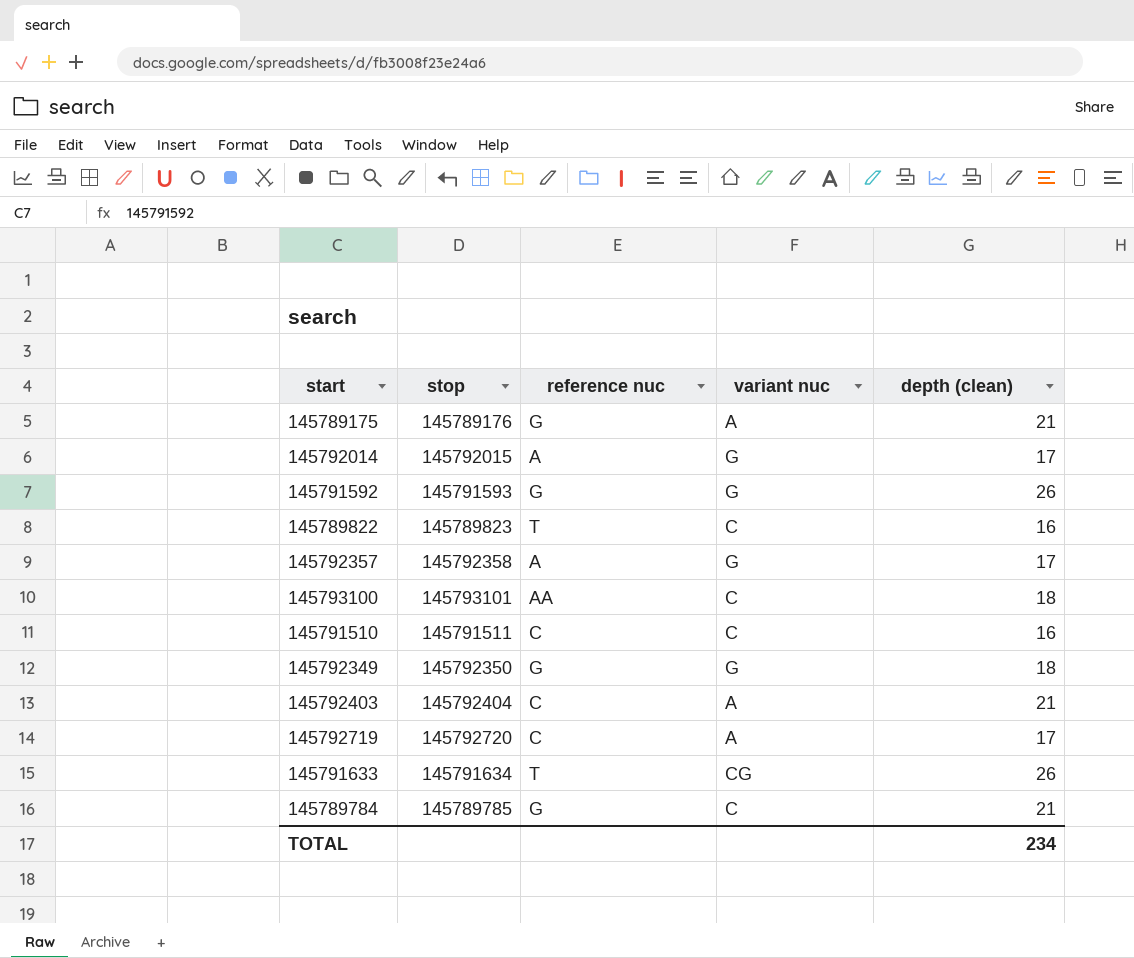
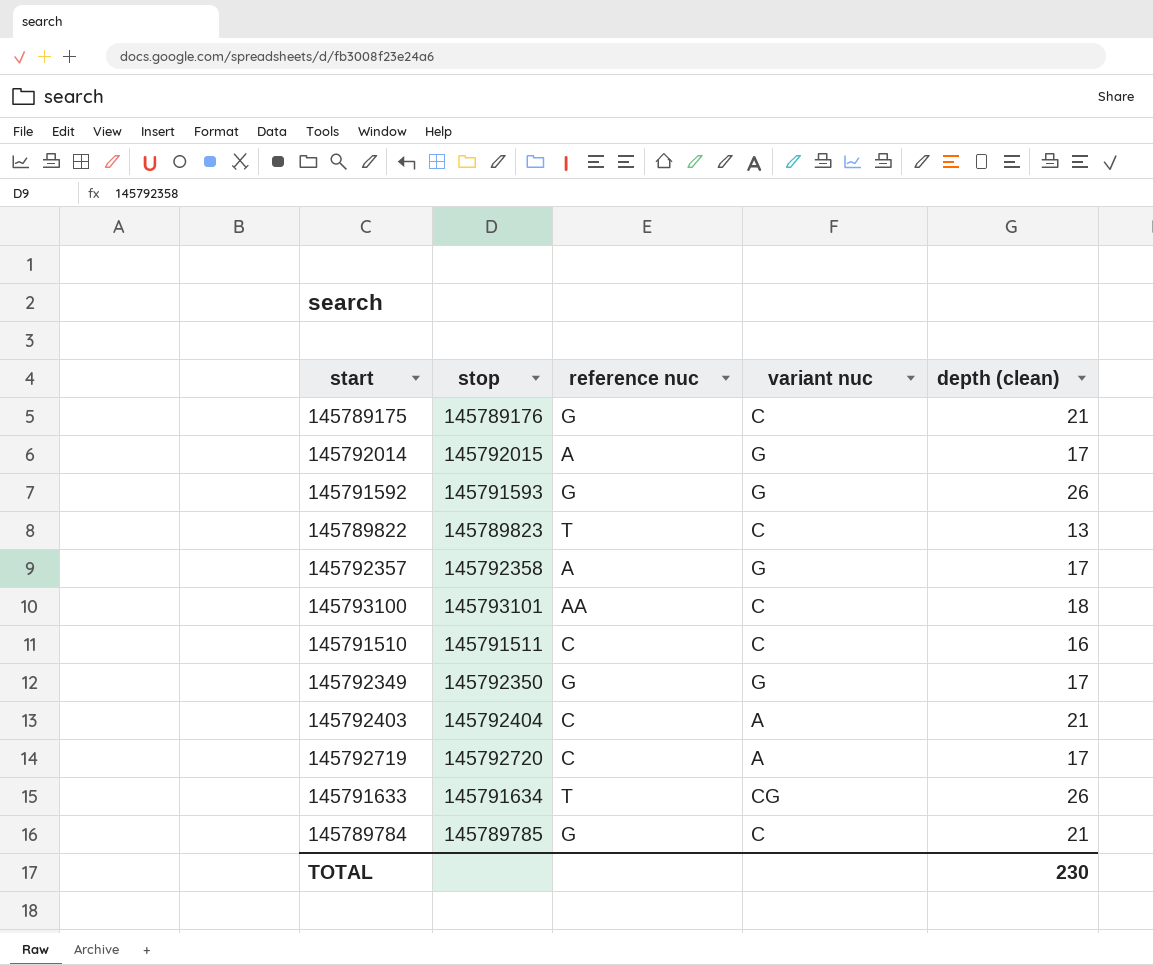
145789175 | variant nuc: A -> C
145789822 | depth (clean): 16 -> 13
145792349 | depth (clean): 18 -> 17
TOTAL | depth (clean): 234 -> 230

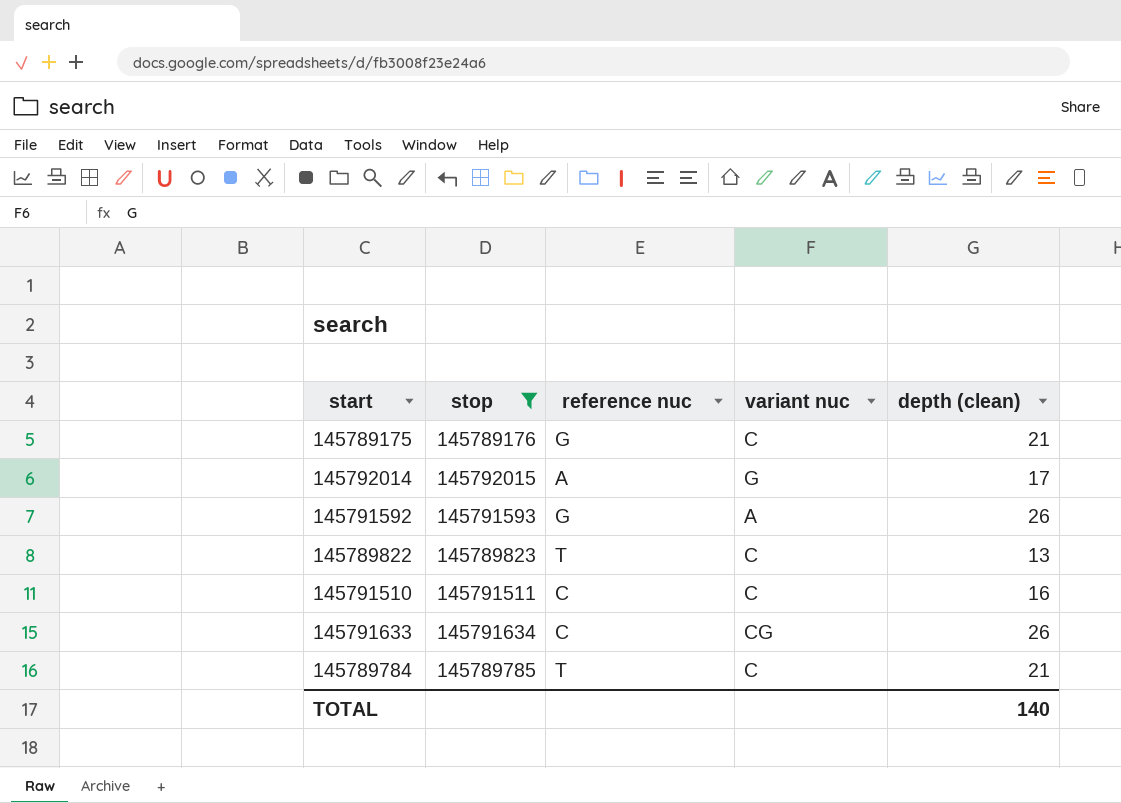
filter: none -> stop <= 145792015
145791592 | variant nuc: G -> A
145791633 | reference nuc: T -> C
145789784 | reference nuc: G -> T
TOTAL | depth (clean): 230 -> 140

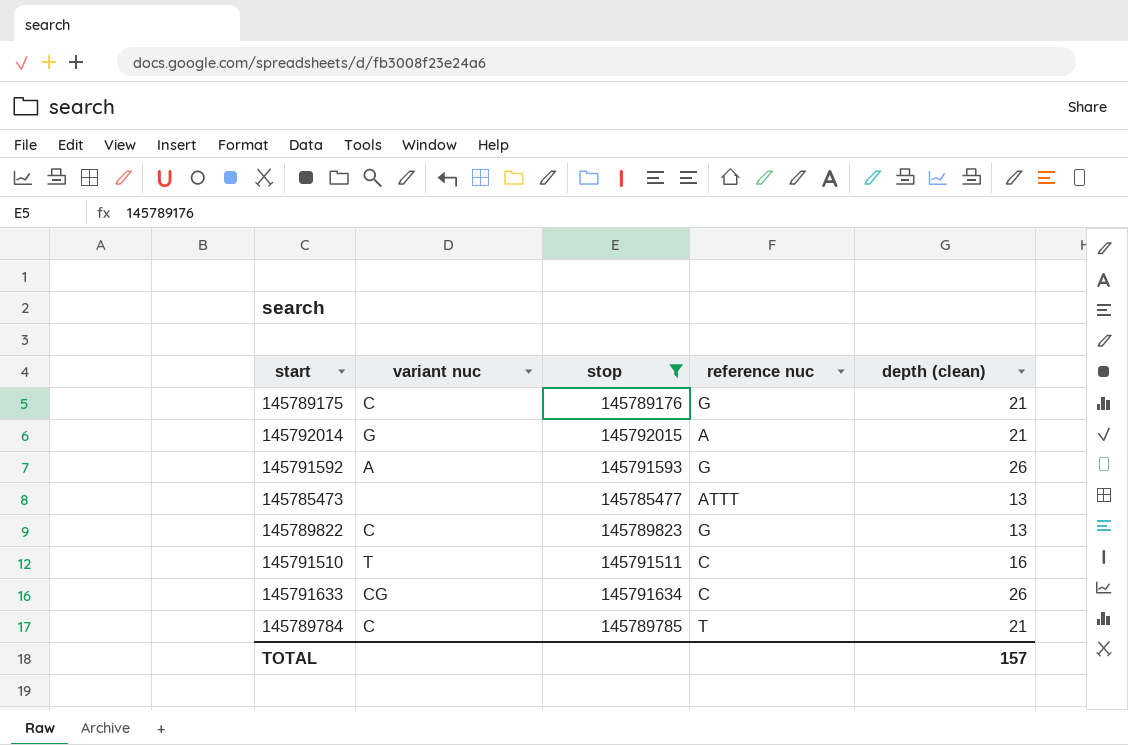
column variant nuc | position: 4 -> 2
145792014 | depth (clean): 17 -> 21
row 145785473: none -> none | 145785477 | ATTT | 13
145789822 | reference nuc: T -> G
145791510 | variant nuc: C -> T
TOTAL | depth (clean): 140 -> 157

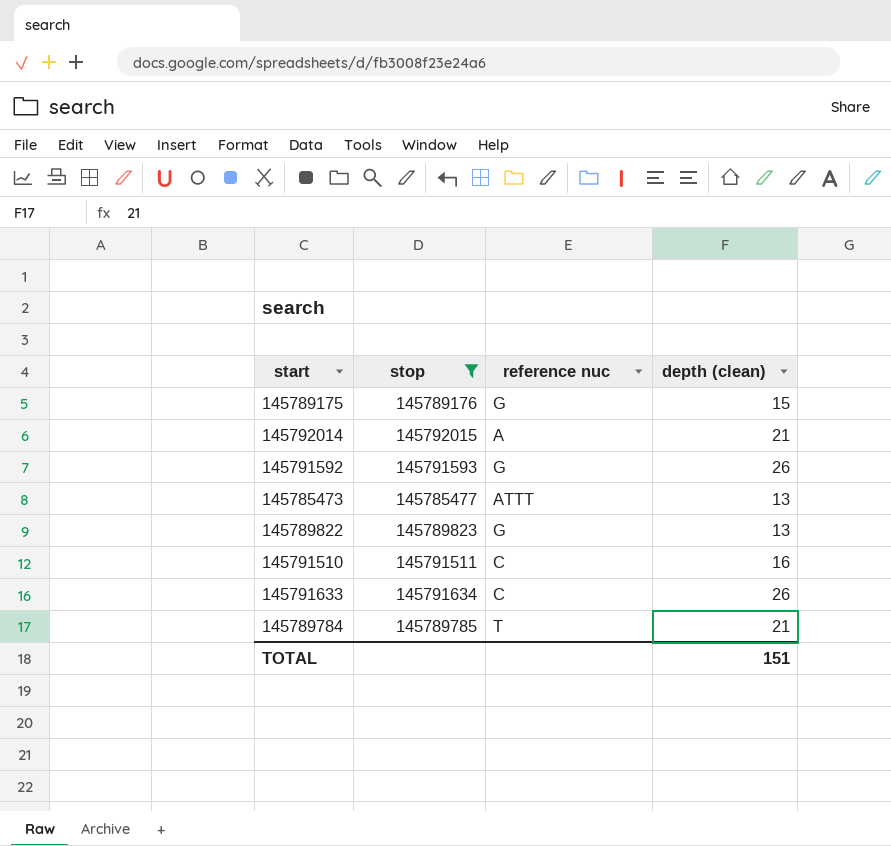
column variant nuc | position: 2 -> none
145789175 | depth (clean): 21 -> 15
TOTAL | depth (clean): 157 -> 151

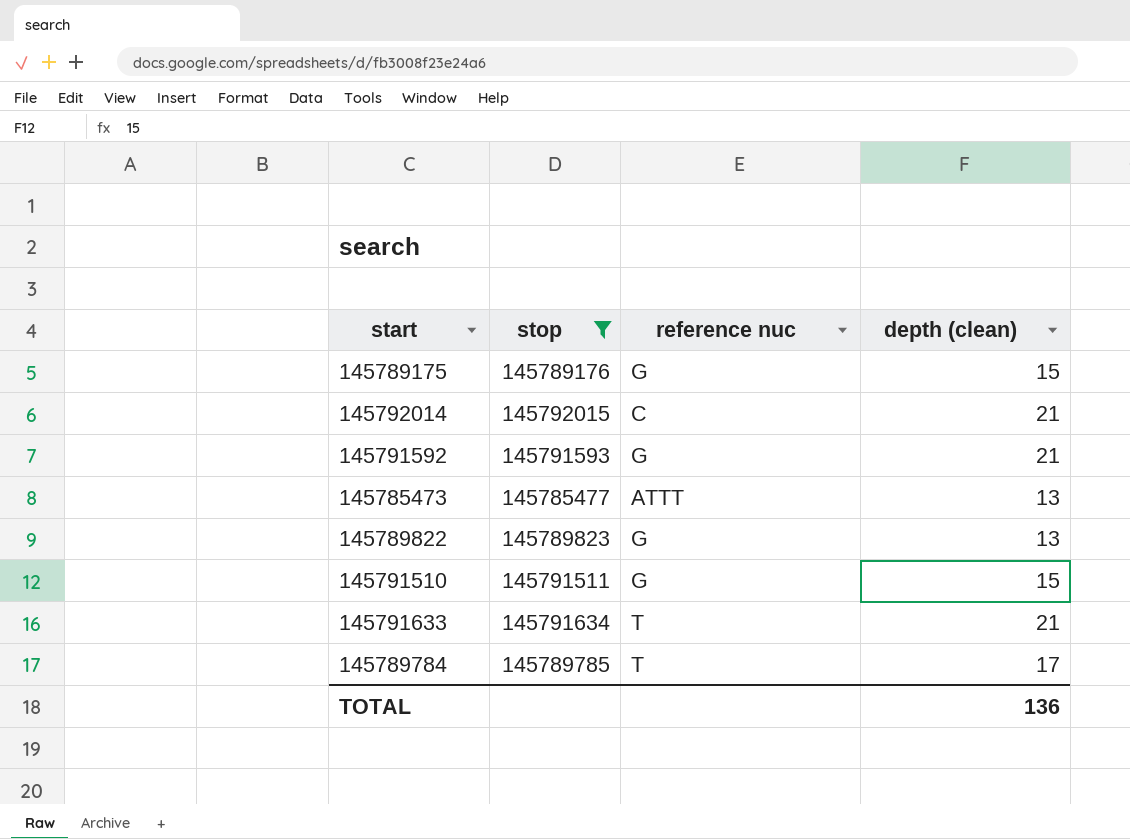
145792014 | reference nuc: A -> C
145791592 | depth (clean): 26 -> 21
145791510 | reference nuc: C -> G
145791510 | depth (clean): 16 -> 15
145791633 | reference nuc: C -> T
145791633 | depth (clean): 26 -> 21
145789784 | depth (clean): 21 -> 17
TOTAL | depth (clean): 151 -> 136

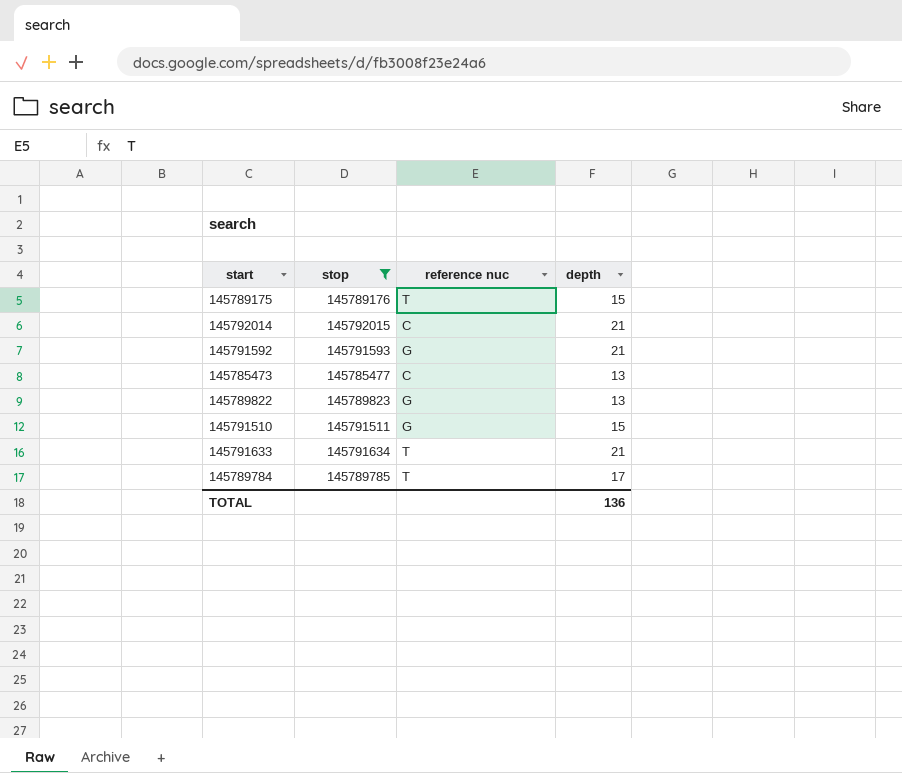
column name: depth (clean) -> depth
145789175 | reference nuc: G -> T
145785473 | reference nuc: ATTT -> C

